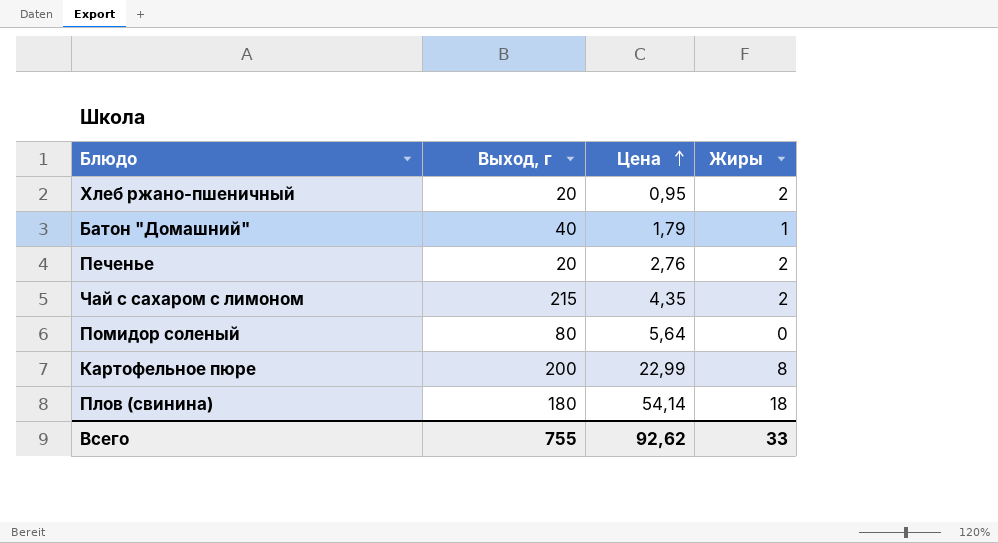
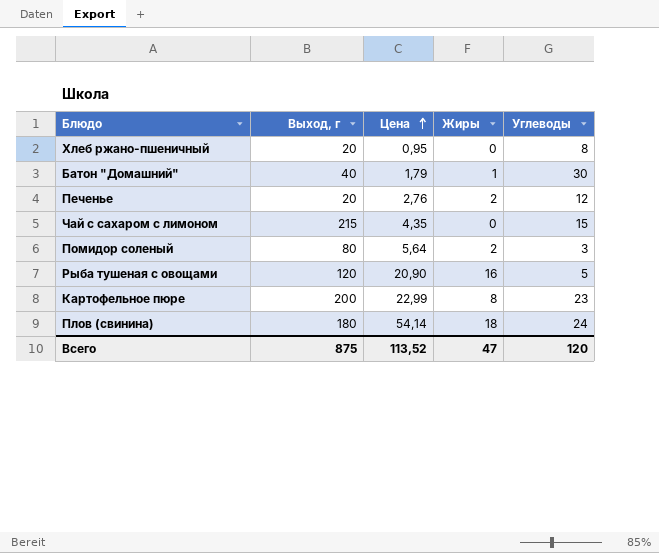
column Углеводы | position: none -> 5
Хлеб ржано-пшеничный | Жиры: 2 -> 0
Чай с сахаром с лимоном | Жиры: 2 -> 0
Помидор соленый | Жиры: 0 -> 2
row Рыба тушеная с овощами: none -> 120 | 20,90 | 16 | 5
Всего | Выход, г: 755 -> 875
Всего | Цена: 92,62 -> 113,52
Всего | Жиры: 33 -> 47

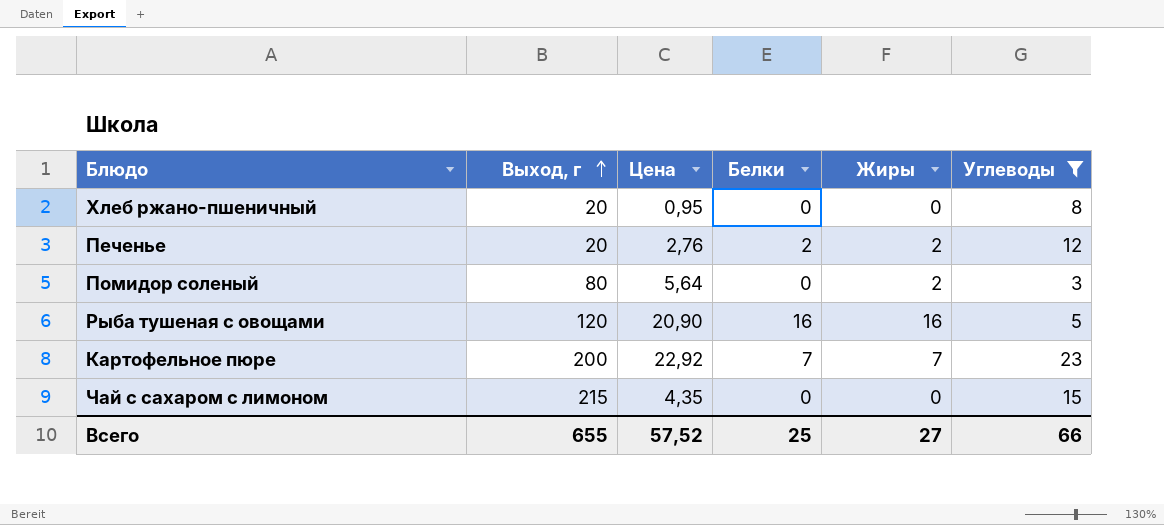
filter: none -> Углеводы <= 23
row order: Цена ascending -> Выход, г ascending
column Белки | position: none -> 4
Картофельное пюре | Цена: 22,99 -> 22,92
Картофельное пюре | Жиры: 8 -> 7
Всего | Выход, г: 875 -> 655
Всего | Цена: 113,52 -> 57,52
Всего | Жиры: 47 -> 27
Всего | Углеводы: 120 -> 66

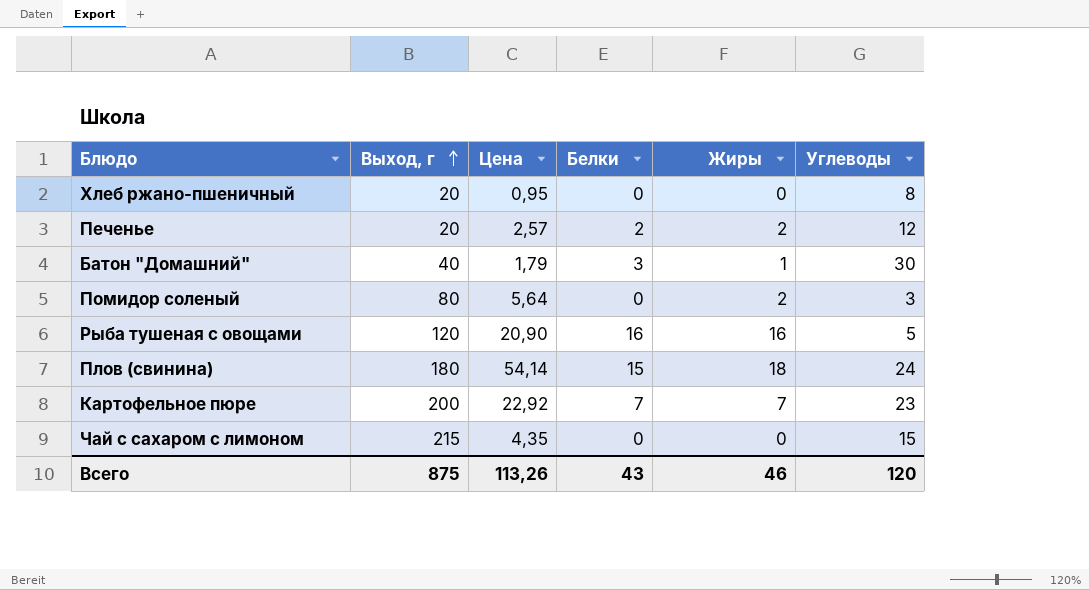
filter: Углеводы <= 23 -> none
Печенье | Цена: 2,76 -> 2,57
Всего | Выход, г: 655 -> 875
Всего | Цена: 57,52 -> 113,26
Всего | Белки: 25 -> 43
Всего | Жиры: 27 -> 46
Всего | Углеводы: 66 -> 120

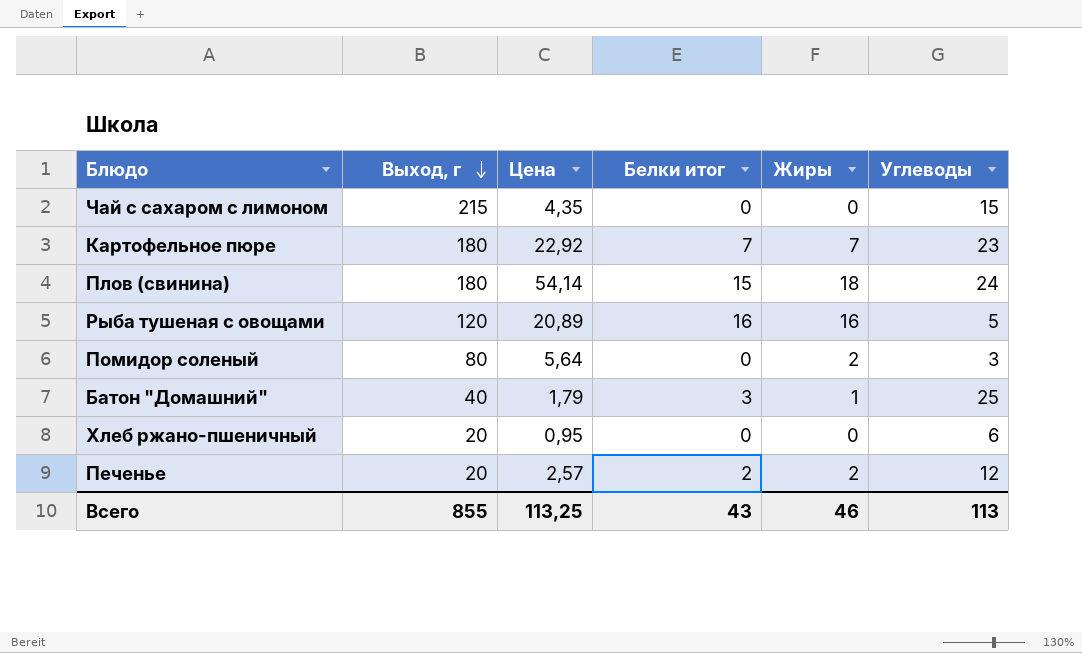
row order: Выход, г ascending -> Выход, г descending
column name: Белки -> Белки итог
Картофельное пюре | Выход, г: 200 -> 180
Рыба тушеная с овощами | Цена: 20,90 -> 20,89
Батон "Домашний" | Углеводы: 30 -> 25
Хлеб ржано-пшеничный | Углеводы: 8 -> 6
Всего | Выход, г: 875 -> 855
Всего | Цена: 113,26 -> 113,25
Всего | Углеводы: 120 -> 113

